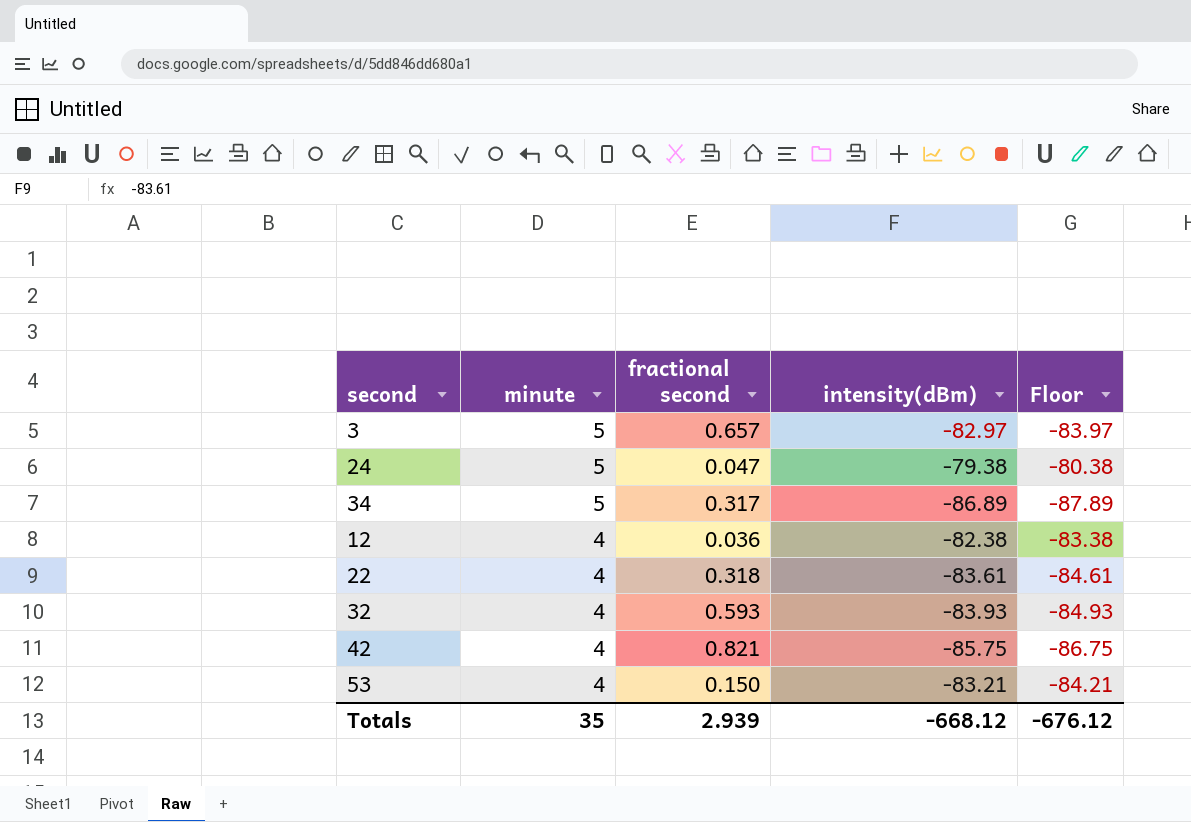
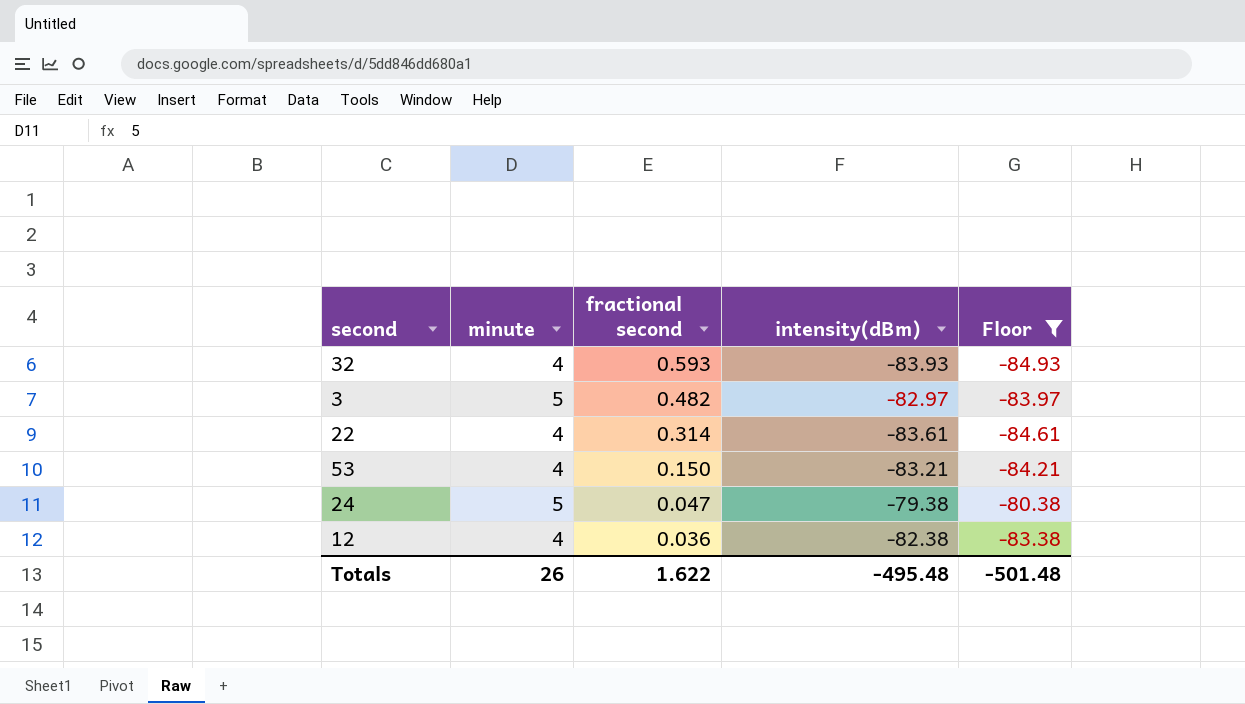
filter: none -> Floor >= -84.93
row order: minute descending -> fractional second descending
3 | fractional second: 0.657 -> 0.482
22 | fractional second: 0.318 -> 0.314
Totals | minute: 35 -> 26
Totals | fractional second: 2.939 -> 1.622
Totals | intensity(dBm): -668.12 -> -495.48
Totals | Floor: -676.12 -> -501.48

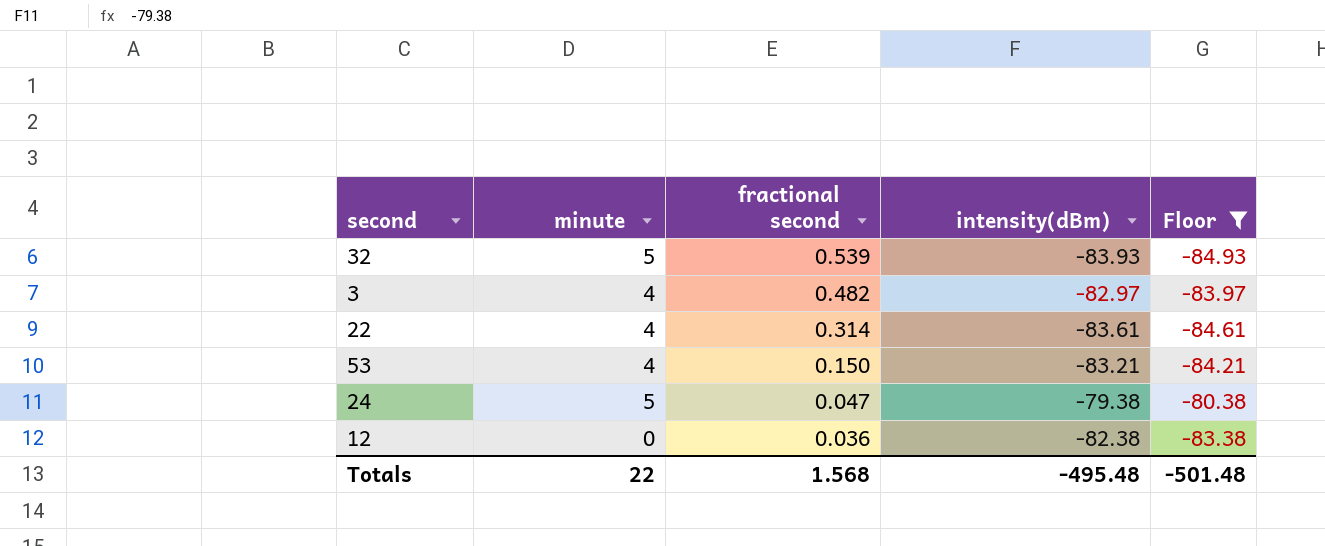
32 | minute: 4 -> 5
32 | fractional second: 0.593 -> 0.539
3 | minute: 5 -> 4
12 | minute: 4 -> 0
Totals | minute: 26 -> 22
Totals | fractional second: 1.622 -> 1.568

